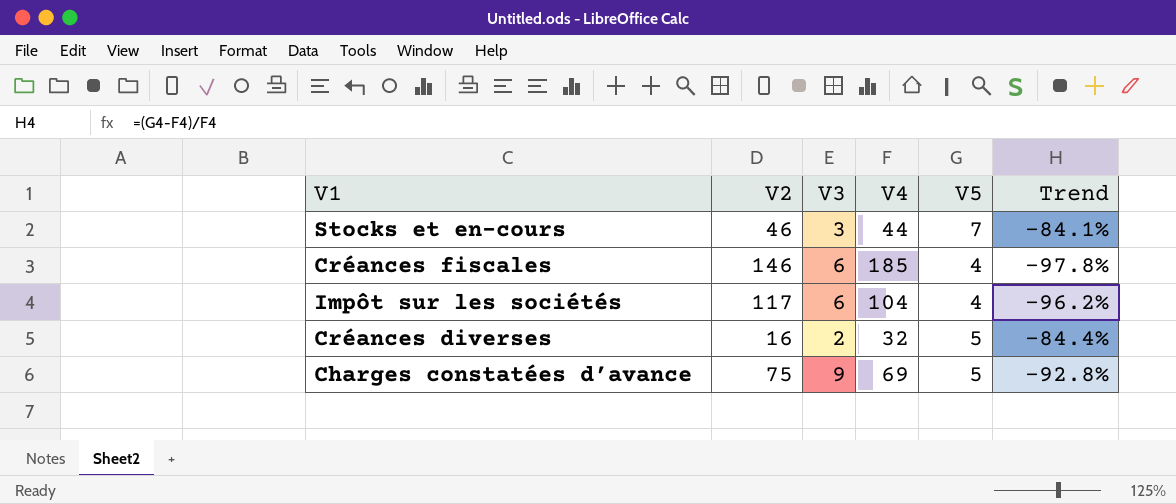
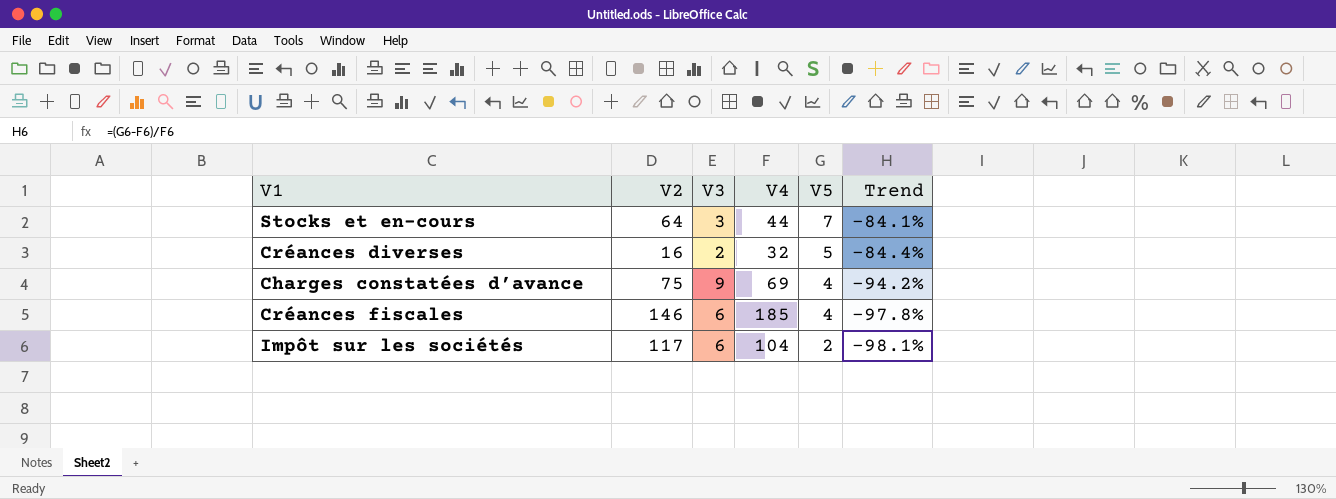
row order: none -> V5 descending
Stocks et en-cours | V2: 46 -> 64
Charges constatées d’avance | V5: 5 -> 4
Charges constatées d’avance | Trend: -92.8% -> -94.2%
Impôt sur les sociétés | V5: 4 -> 2
Impôt sur les sociétés | Trend: -96.2% -> -98.1%

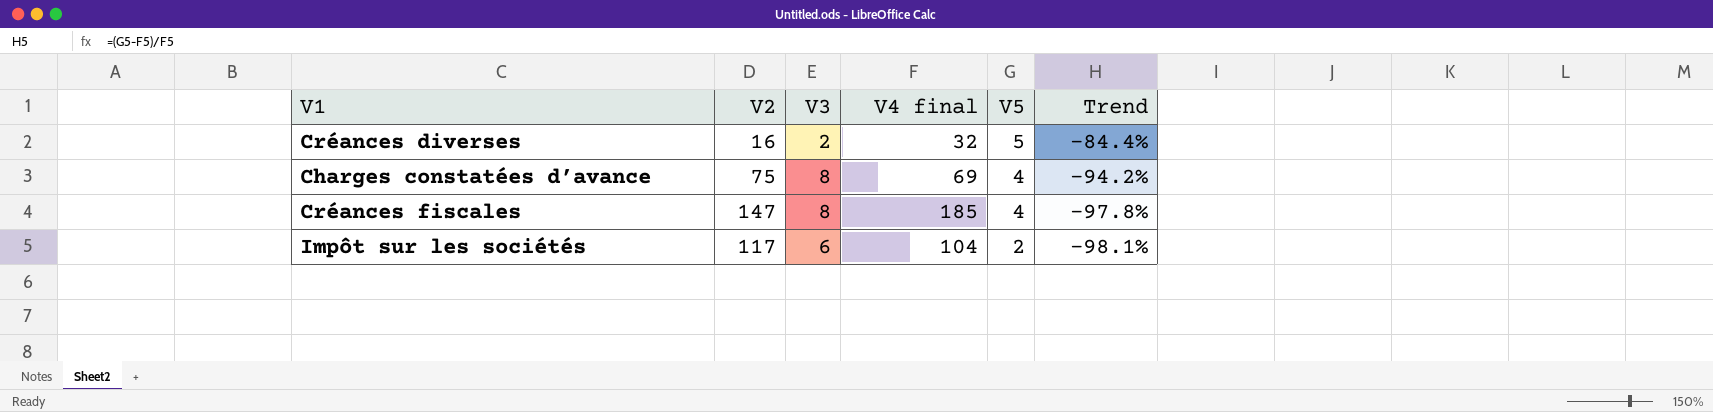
column name: V4 -> V4 final
row Stocks et en-cours: 64 | 3 | 44 | 7 | -84.1% -> none
Charges constatées d’avance | V3: 9 -> 8
Créances fiscales | V2: 146 -> 147
Créances fiscales | V3: 6 -> 8

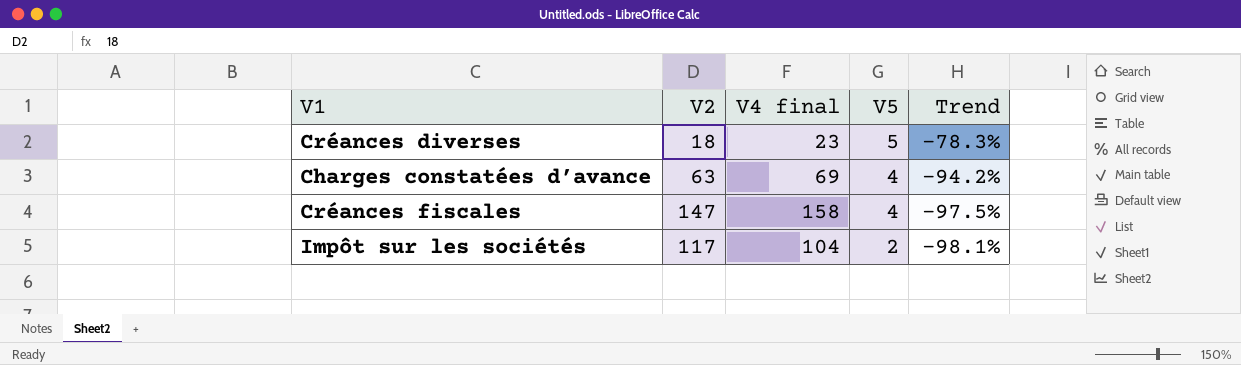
column V3 | position: 3 -> none
Créances diverses | V2: 16 -> 18
Créances diverses | V4 final: 32 -> 23
Créances diverses | Trend: -84.4% -> -78.3%
Charges constatées d’avance | V2: 75 -> 63
Créances fiscales | V4 final: 185 -> 158
Créances fiscales | Trend: -97.8% -> -97.5%

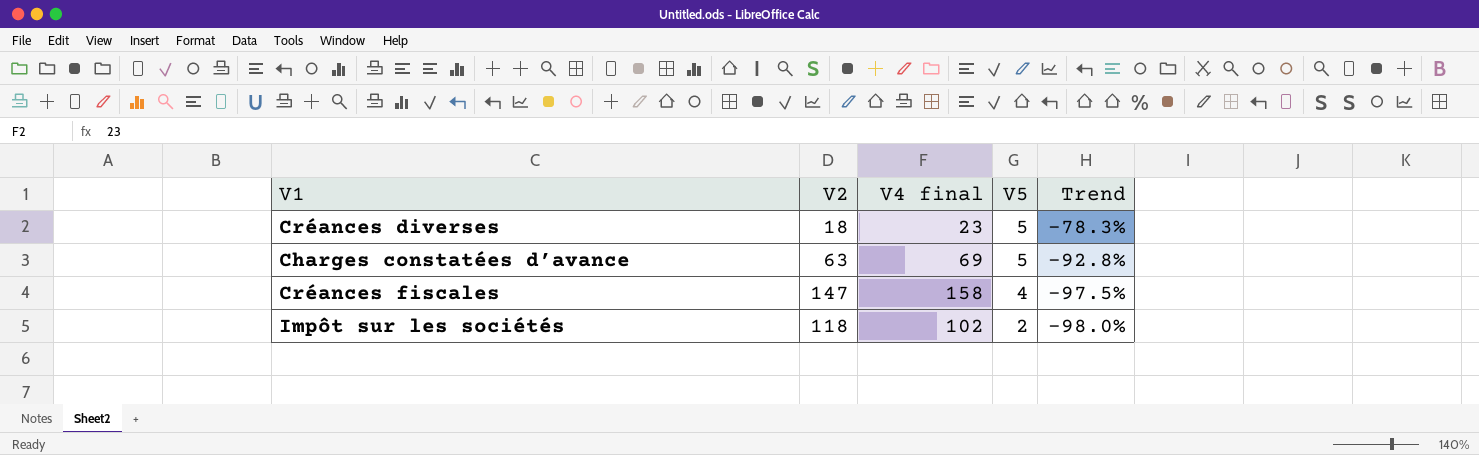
Charges constatées d’avance | V5: 4 -> 5
Charges constatées d’avance | Trend: -94.2% -> -92.8%
Impôt sur les sociétés | V2: 117 -> 118
Impôt sur les sociétés | V4 final: 104 -> 102
Impôt sur les sociétés | Trend: -98.1% -> -98.0%

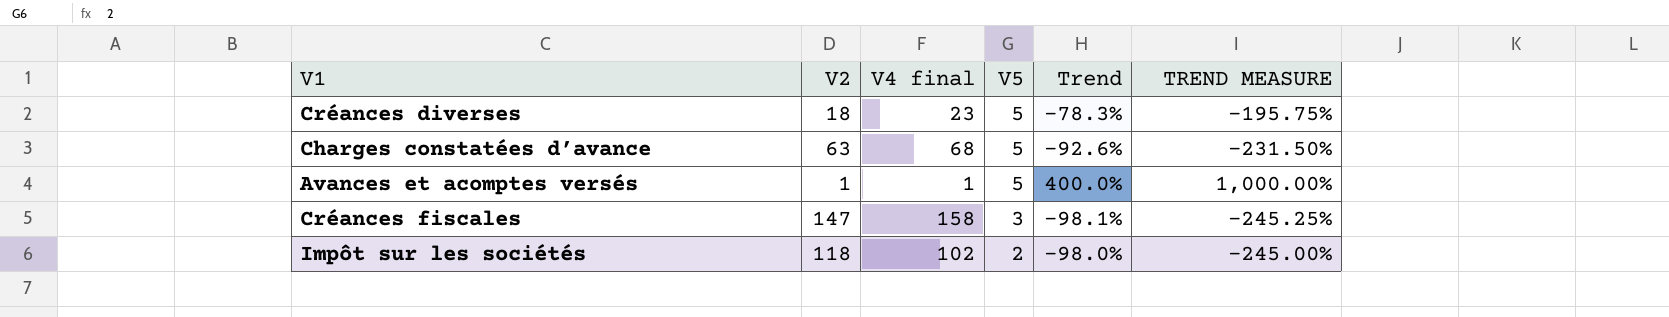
column TREND MEASURE | formula: none -> [Trend] * 2.5
Charges constatées d’avance | V4 final: 69 -> 68
Charges constatées d’avance | Trend: -92.8% -> -92.6%
row Avances et acomptes versés: none -> 1 | 1 | 5 | 400.0% | 1,000.00%
Créances fiscales | V5: 4 -> 3
Créances fiscales | Trend: -97.5% -> -98.1%

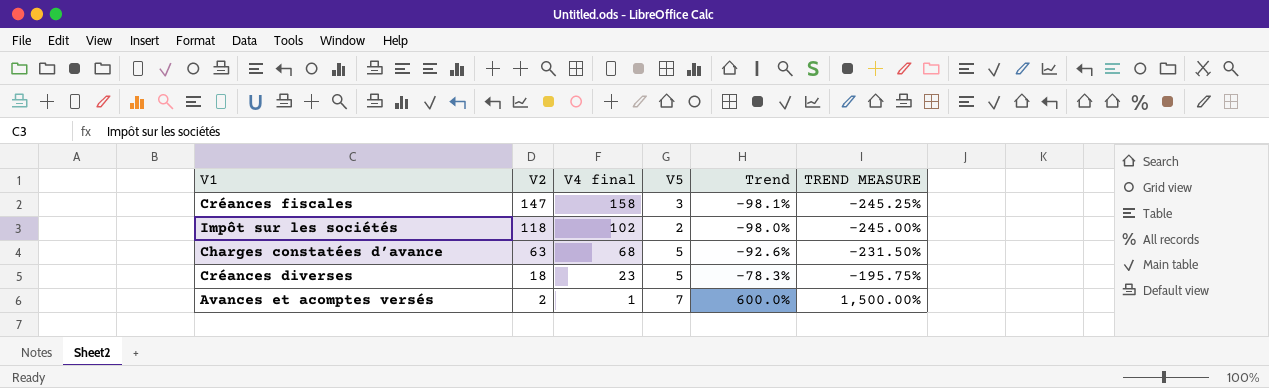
row order: V5 descending -> V2 descending
Avances et acomptes versés | V2: 1 -> 2
Avances et acomptes versés | V5: 5 -> 7
Avances et acomptes versés | Trend: 400.0% -> 600.0%
Avances et acomptes versés | TREND MEASURE: 1,000.00% -> 1,500.00%

